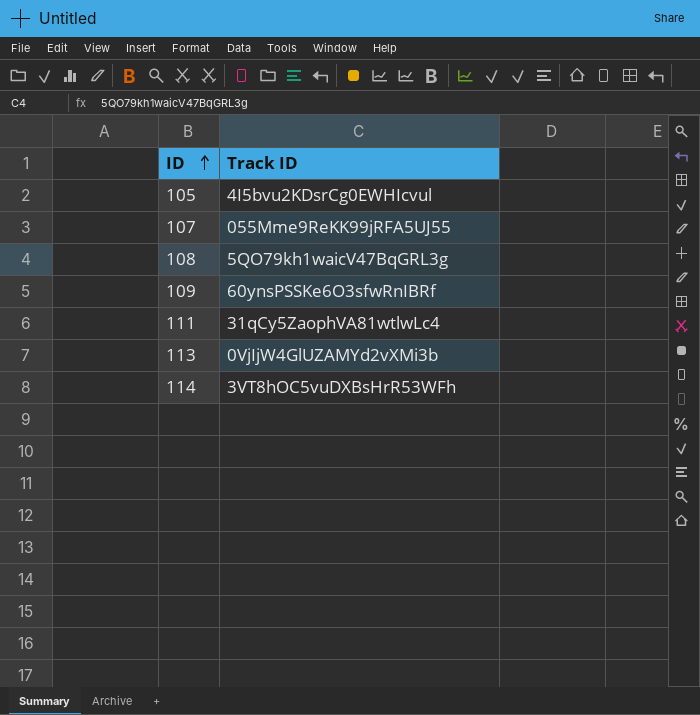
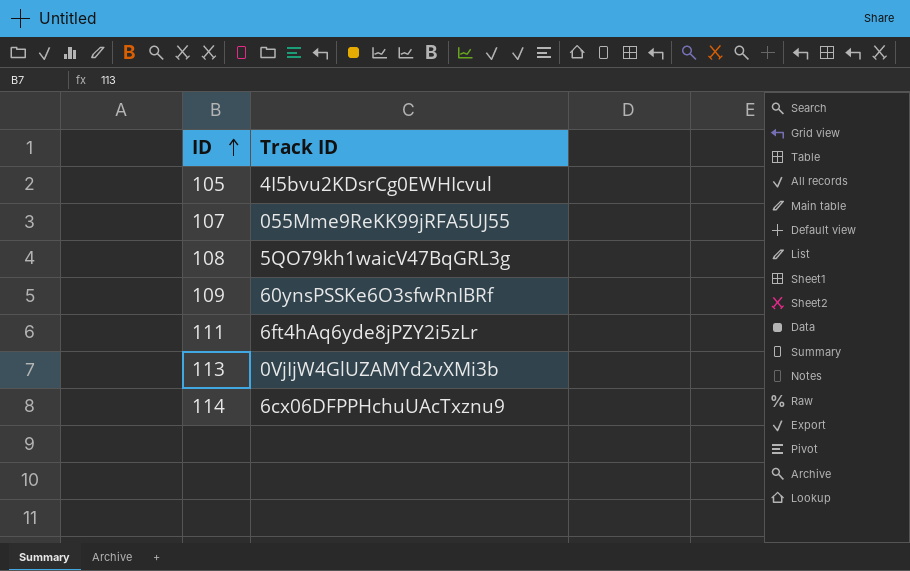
111 | Track ID: 31qCy5ZaophVA81wtlwLc4 -> 6ft4hAq6yde8jPZY2i5zLr
114 | Track ID: 3VT8hOC5vuDXBsHrR53WFh -> 6cx06DFPPHchuUAcTxznu9

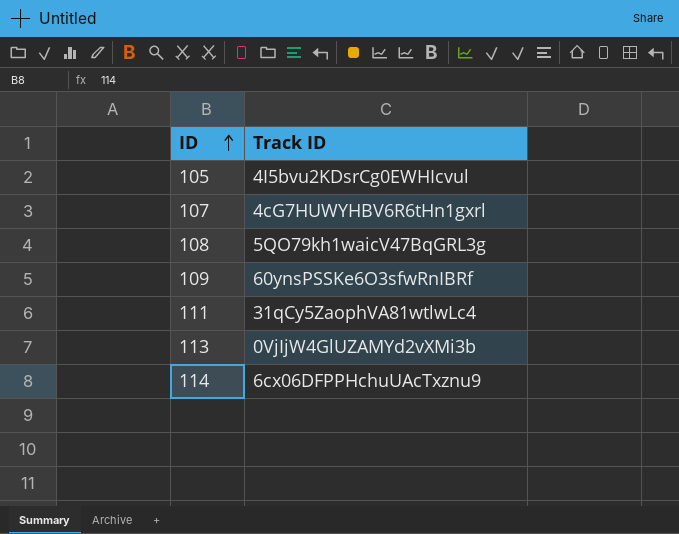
107 | Track ID: 055Mme9ReKK99jRFA5UJ55 -> 4cG7HUWYHBV6R6tHn1gxrl
111 | Track ID: 6ft4hAq6yde8jPZY2i5zLr -> 31qCy5ZaophVA81wtlwLc4

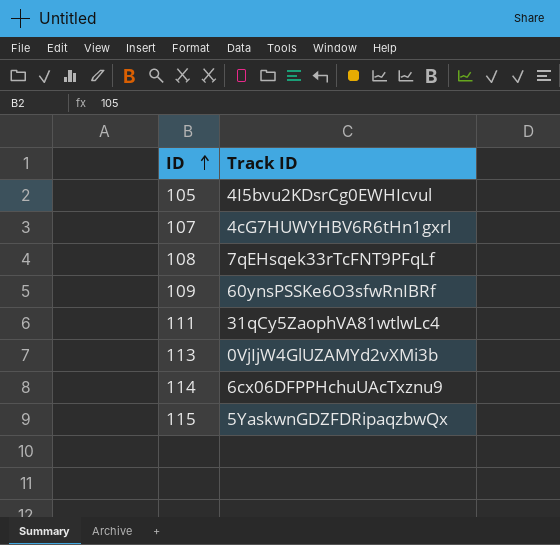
108 | Track ID: 5QO79kh1waicV47BqGRL3g -> 7qEHsqek33rTcFNT9PFqLf
row 115: none -> 5YaskwnGDZFDRipaqzbwQx

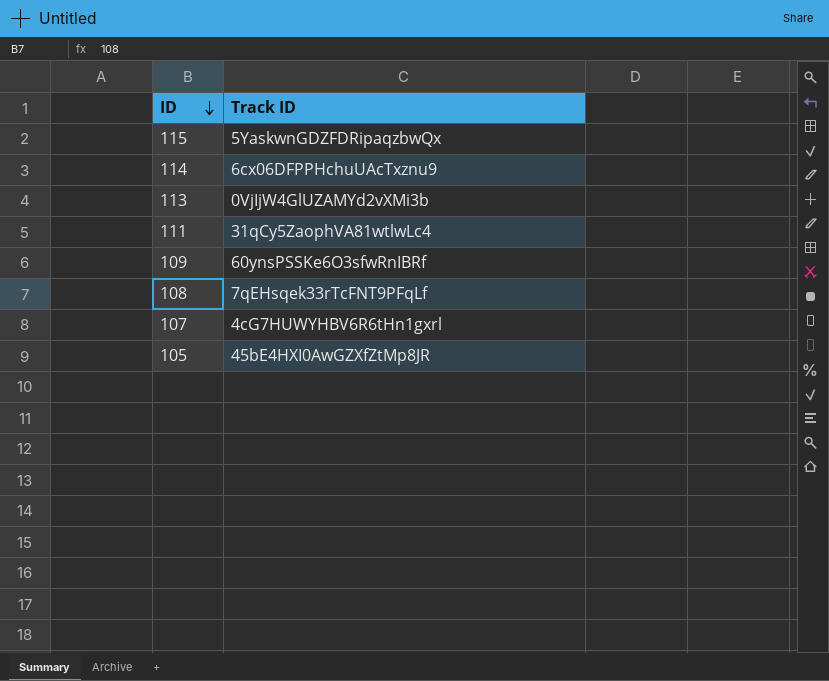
row order: ID ascending -> ID descending
105 | Track ID: 4I5bvu2KDsrCg0EWHIcvul -> 45bE4HXI0AwGZXfZtMp8JR

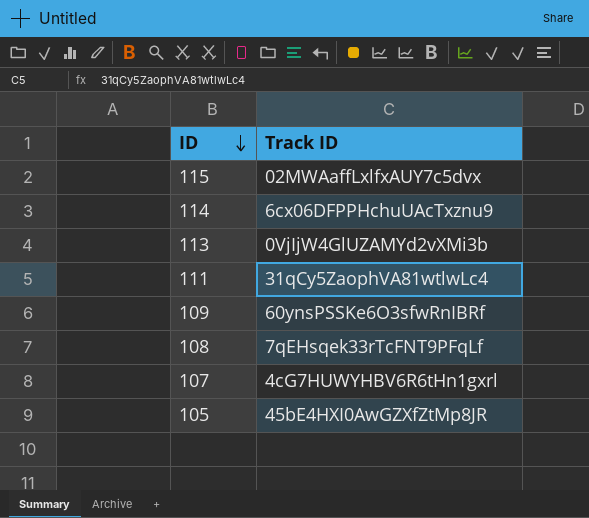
115 | Track ID: 5YaskwnGDZFDRipaqzbwQx -> 02MWAaffLxlfxAUY7c5dvx

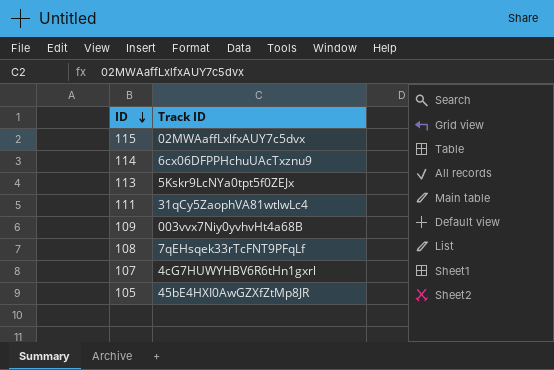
113 | Track ID: 0VjIjW4GlUZAMYd2vXMi3b -> 5Kskr9LcNYa0tpt5f0ZEJx
109 | Track ID: 60ynsPSSKe6O3sfwRnIBRf -> 003vvx7Niy0yvhvHt4a68B

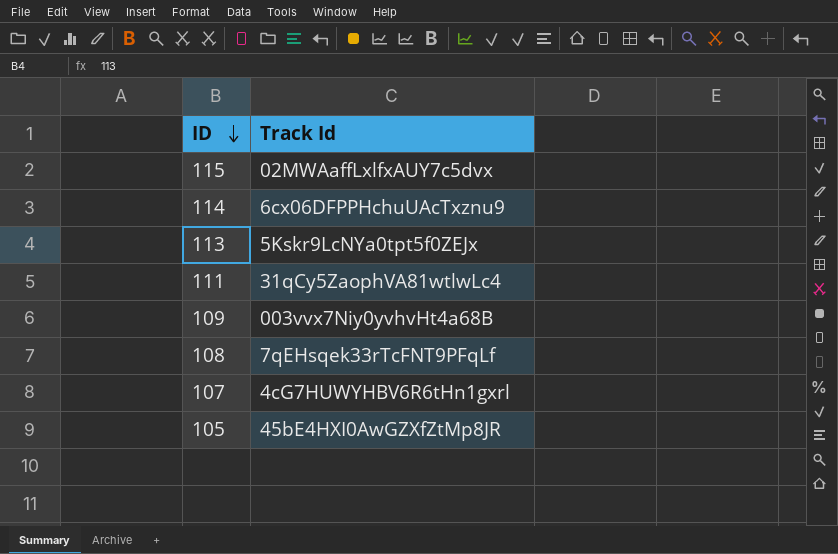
column name: Track ID -> Track Id

